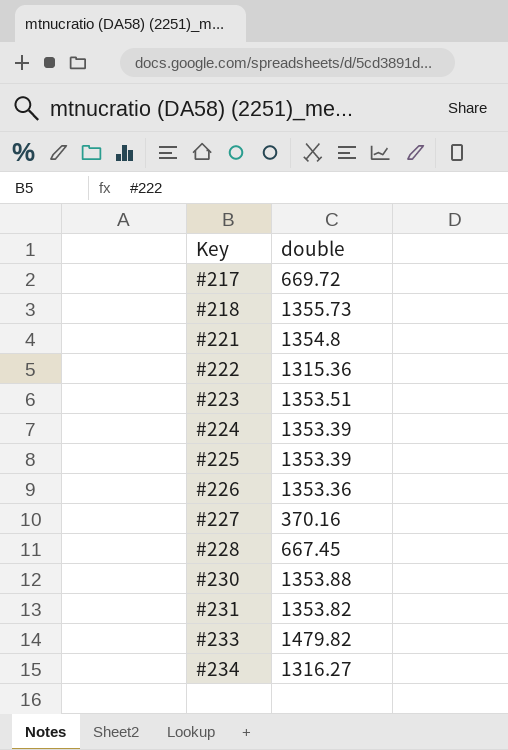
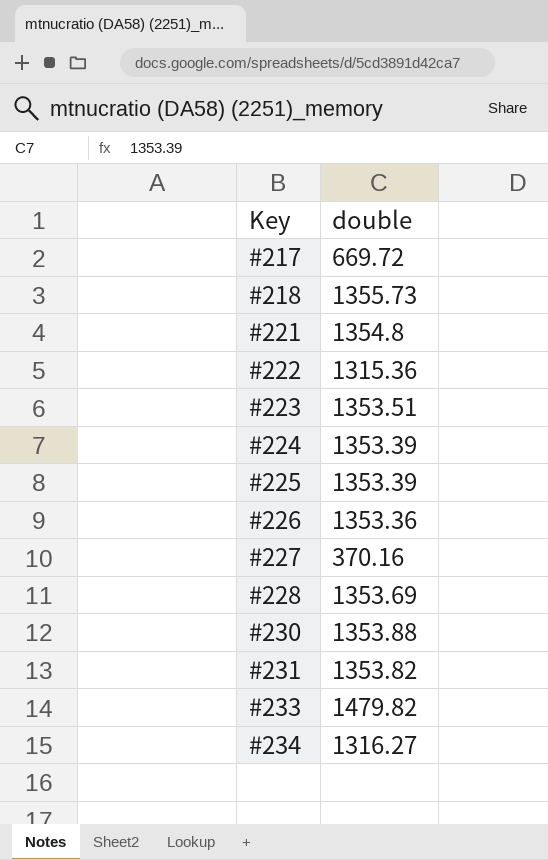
#228 | double: 667.45 -> 1353.69

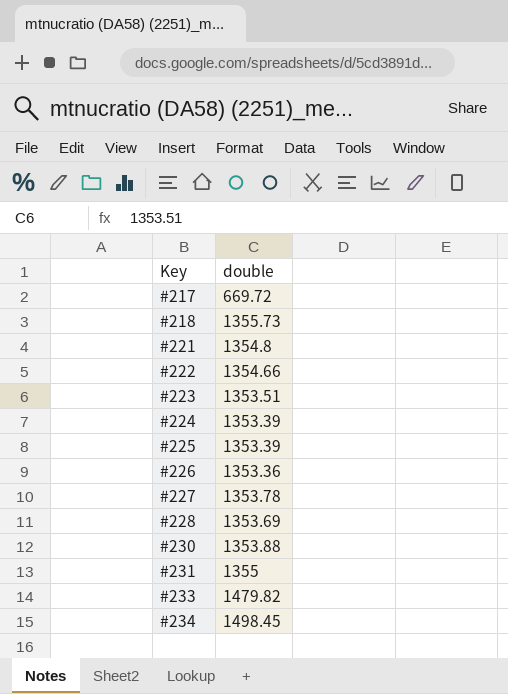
#222 | double: 1315.36 -> 1354.66
#227 | double: 370.16 -> 1353.78
#231 | double: 1353.82 -> 1355
#234 | double: 1316.27 -> 1498.45

